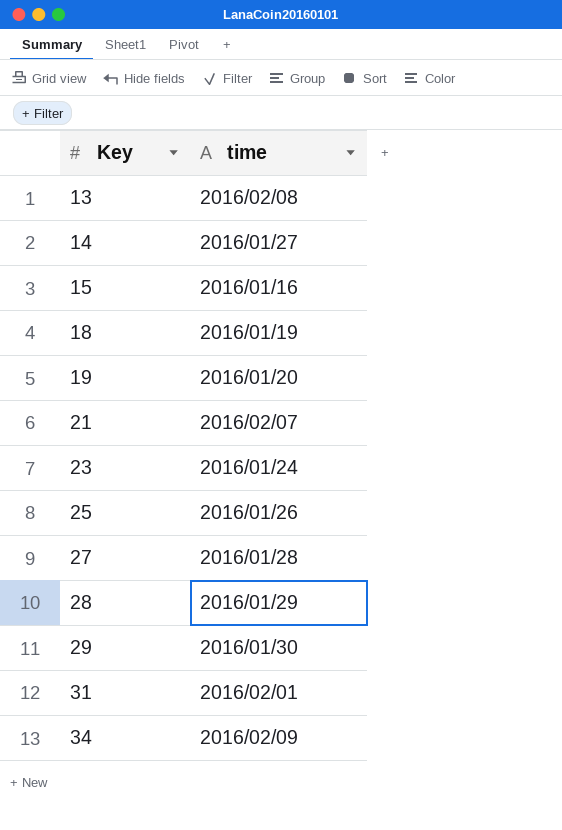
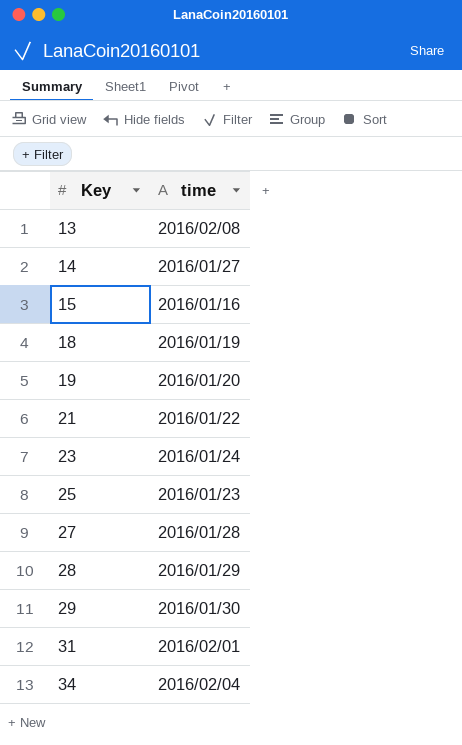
21 | time: 2016/02/07 -> 2016/01/22
25 | time: 2016/01/26 -> 2016/01/23
34 | time: 2016/02/09 -> 2016/02/04

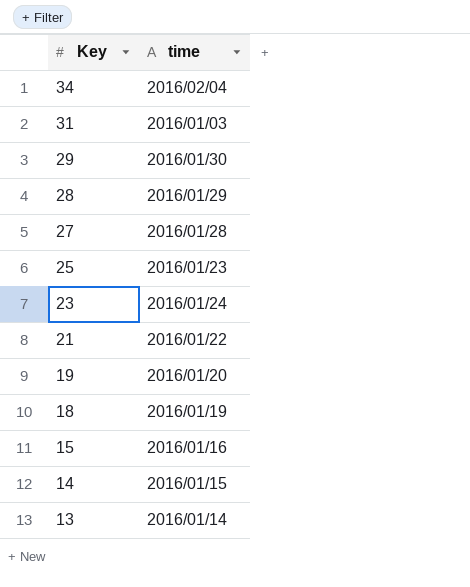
row order: Key ascending -> Key descending
31 | time: 2016/02/01 -> 2016/01/03
14 | time: 2016/01/27 -> 2016/01/15
13 | time: 2016/02/08 -> 2016/01/14

